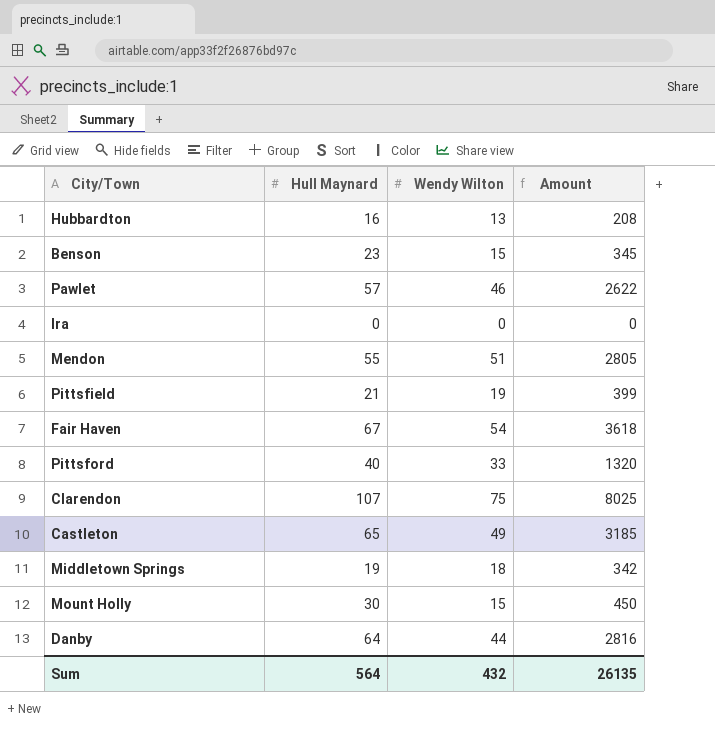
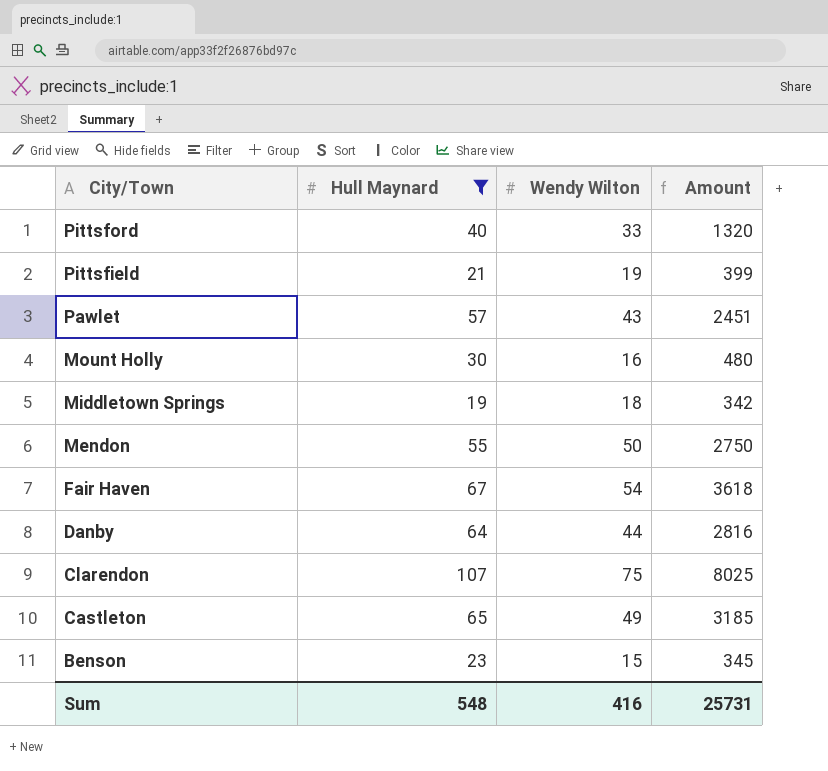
filter: none -> Hull Maynard >= 19
row order: none -> City/Town descending
Pawlet | Wendy Wilton: 46 -> 43
Pawlet | Amount: 2622 -> 2451
Mount Holly | Wendy Wilton: 15 -> 16
Mount Holly | Amount: 450 -> 480
Mendon | Wendy Wilton: 51 -> 50
Mendon | Amount: 2805 -> 2750
Sum | Hull Maynard: 564 -> 548
Sum | Wendy Wilton: 432 -> 416
Sum | Amount: 26135 -> 25731

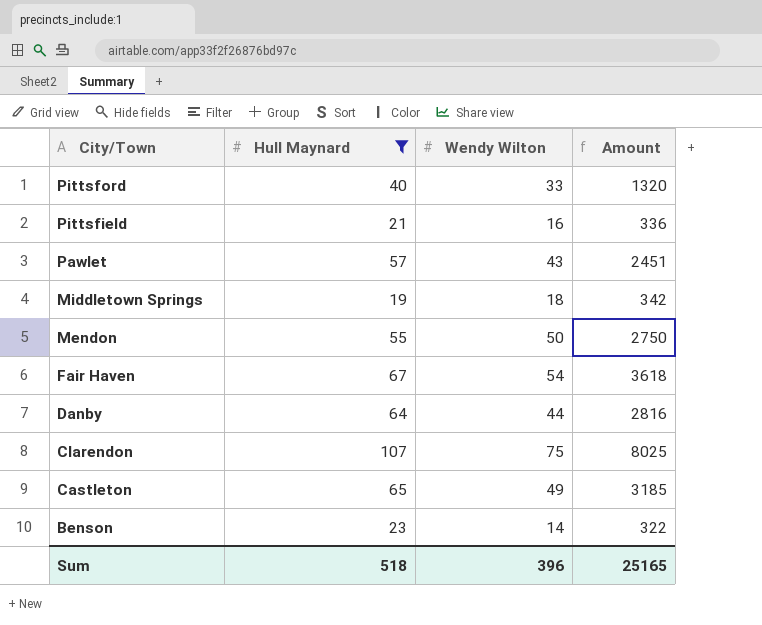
row Mount Holly: 30 | 16 | 480 -> none
Pittsfield | Wendy Wilton: 19 -> 16
Pittsfield | Amount: 399 -> 336
Benson | Wendy Wilton: 15 -> 14
Benson | Amount: 345 -> 322
Sum | Hull Maynard: 548 -> 518
Sum | Wendy Wilton: 416 -> 396
Sum | Amount: 25731 -> 25165

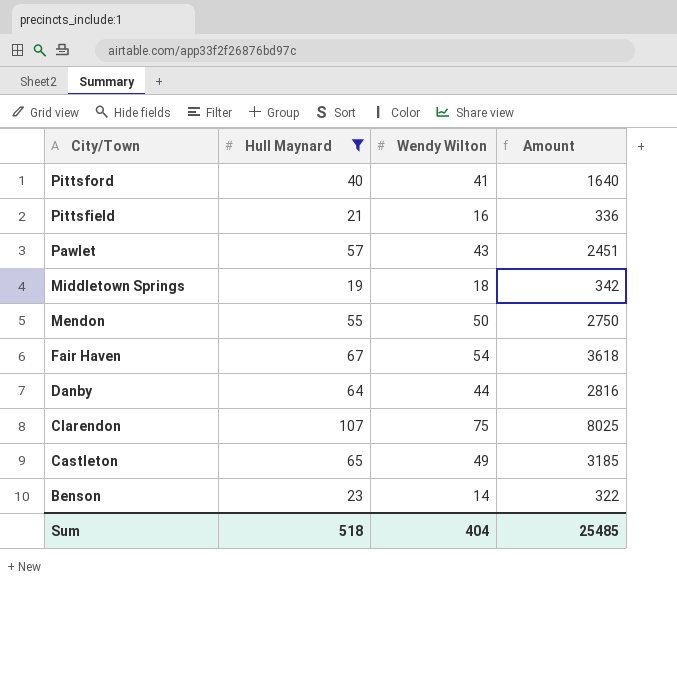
Pittsford | Wendy Wilton: 33 -> 41
Pittsford | Amount: 1320 -> 1640
Sum | Wendy Wilton: 396 -> 404
Sum | Amount: 25165 -> 25485

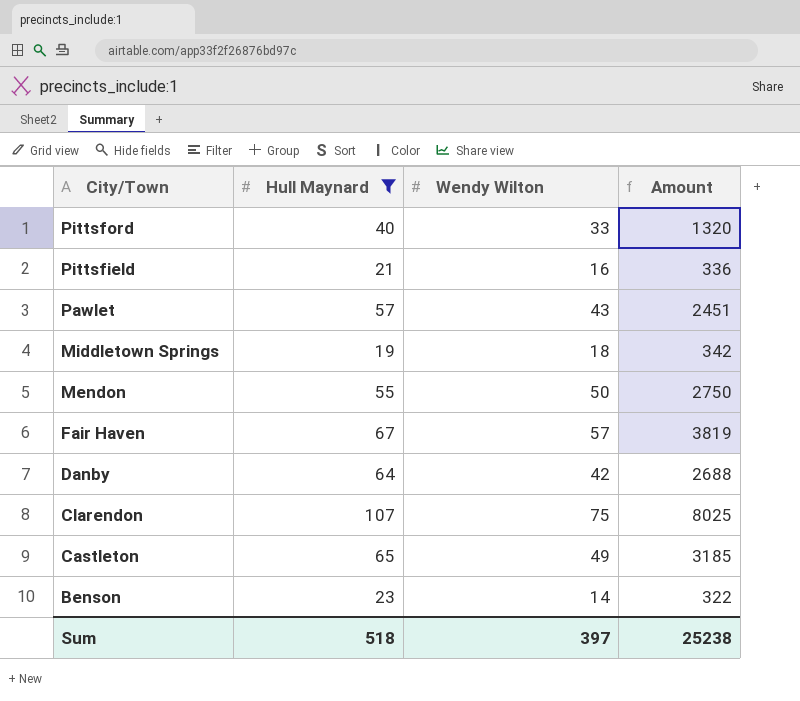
Pittsford | Wendy Wilton: 41 -> 33
Pittsford | Amount: 1640 -> 1320
Fair Haven | Wendy Wilton: 54 -> 57
Fair Haven | Amount: 3618 -> 3819
Danby | Wendy Wilton: 44 -> 42
Danby | Amount: 2816 -> 2688
Sum | Wendy Wilton: 404 -> 397
Sum | Amount: 25485 -> 25238

